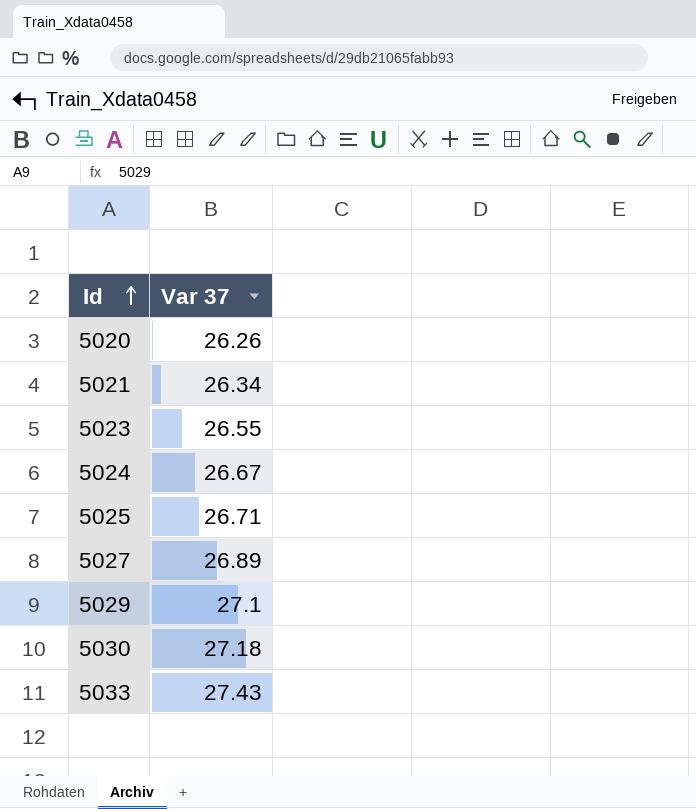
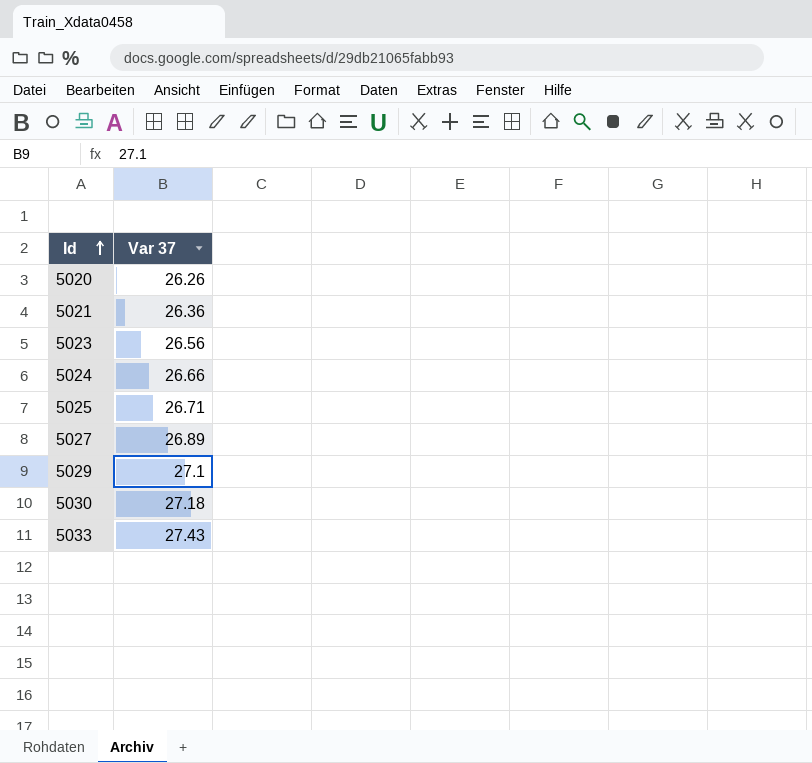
5021 | Var 37: 26.34 -> 26.36
5023 | Var 37: 26.55 -> 26.56
5024 | Var 37: 26.67 -> 26.66

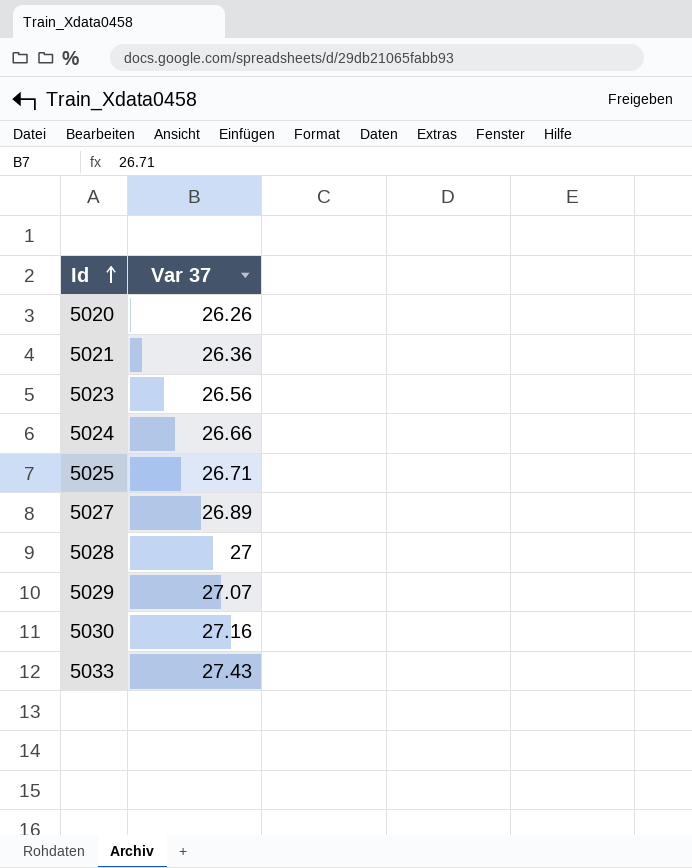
row 5028: none -> 27
5029 | Var 37: 27.1 -> 27.07
5030 | Var 37: 27.18 -> 27.16

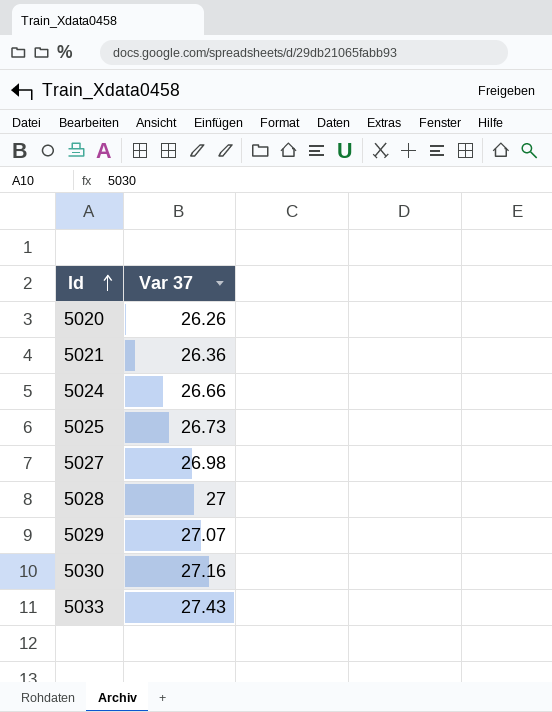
row 5023: 26.56 -> none
5025 | Var 37: 26.71 -> 26.73
5027 | Var 37: 26.89 -> 26.98

